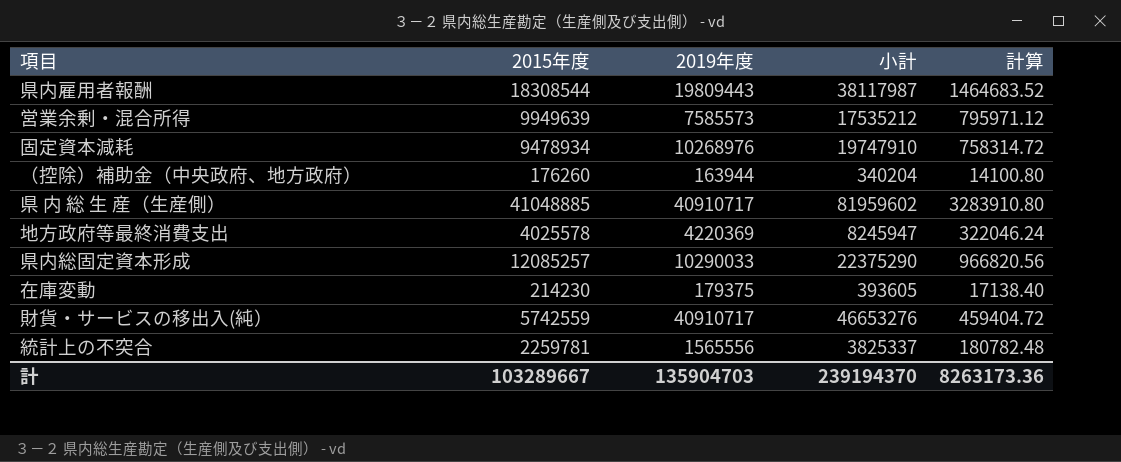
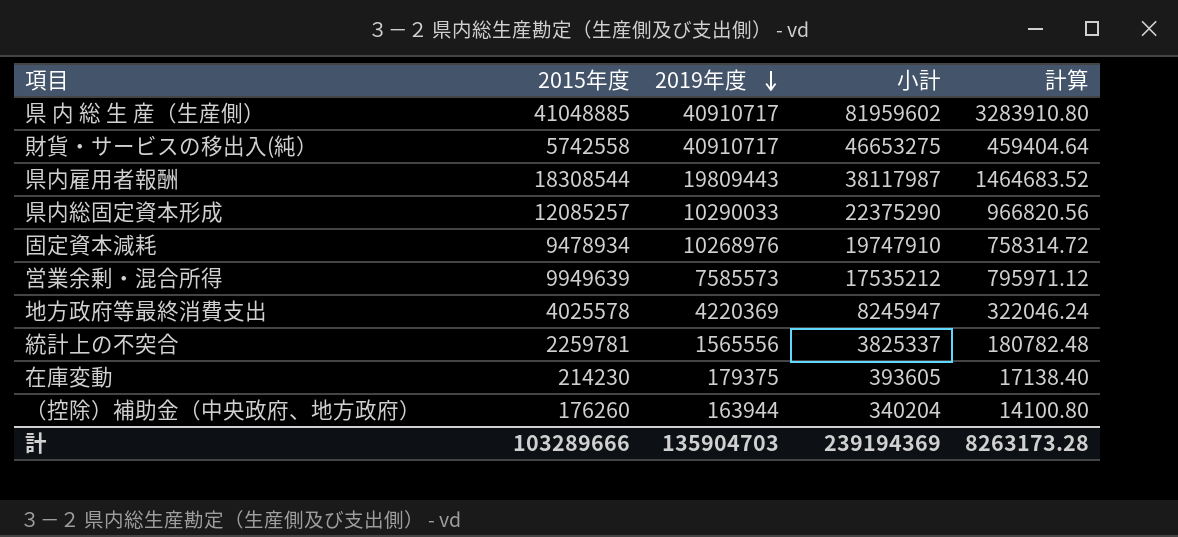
row order: none -> 2019年度 descending
財貨・サービスの移出入(純） | 2015年度: 5742559 -> 5742558
財貨・サービスの移出入(純） | 小計: 46653276 -> 46653275
財貨・サービスの移出入(純） | 計算: 459404.72 -> 459404.64
計 | 2015年度: 103289667 -> 103289666
計 | 小計: 239194370 -> 239194369
計 | 計算: 8263173.36 -> 8263173.28

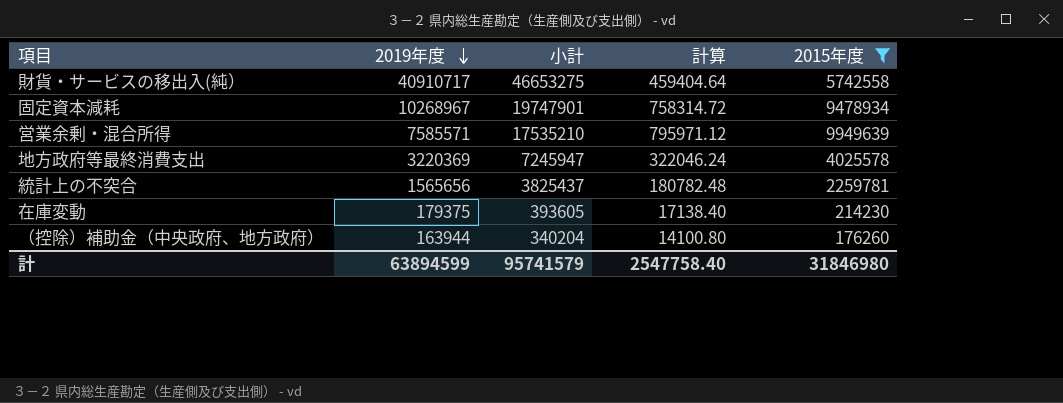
filter: none -> 2015年度 <= 9949639
column 2015年度 | position: 2 -> 5
固定資本減耗 | 2019年度: 10268976 -> 10268967
固定資本減耗 | 小計: 19747910 -> 19747901
営業余剰・混合所得 | 2019年度: 7585573 -> 7585571
営業余剰・混合所得 | 小計: 17535212 -> 17535210
地方政府等最終消費支出 | 2019年度: 4220369 -> 3220369
地方政府等最終消費支出 | 小計: 8245947 -> 7245947
統計上の不突合 | 2019年度: 1565556 -> 1565656
統計上の不突合 | 小計: 3825337 -> 3825437
計 | 2019年度: 135904703 -> 63894599
計 | 小計: 239194369 -> 95741579
計 | 計算: 8263173.28 -> 2547758.40
計 | 2015年度: 103289666 -> 31846980

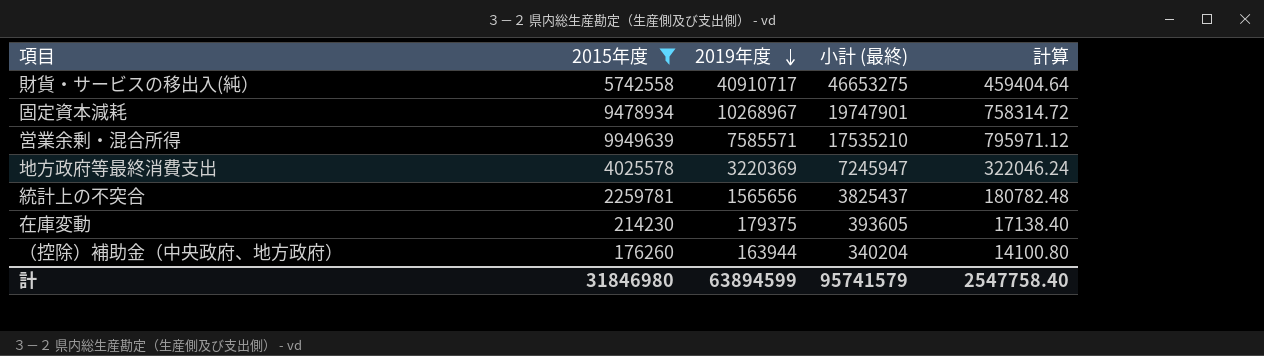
column 2015年度 | position: 5 -> 2
column name: 小計 -> 小計 (最終)

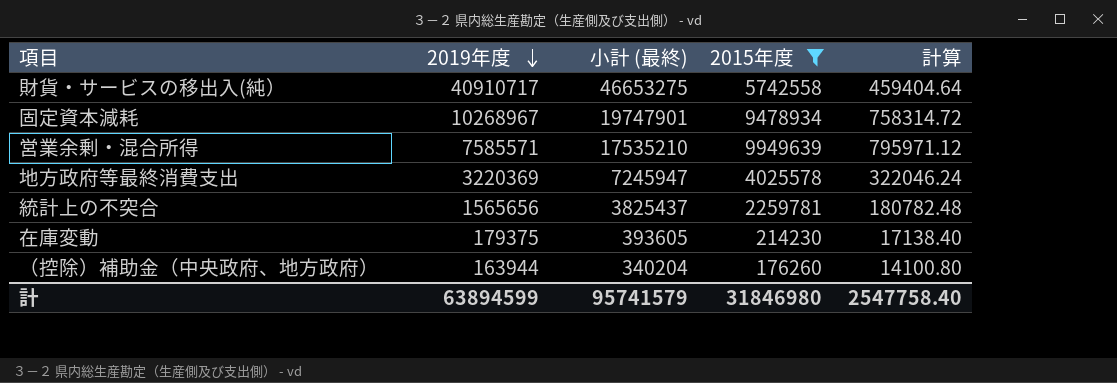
column 2015年度 | position: 2 -> 4

